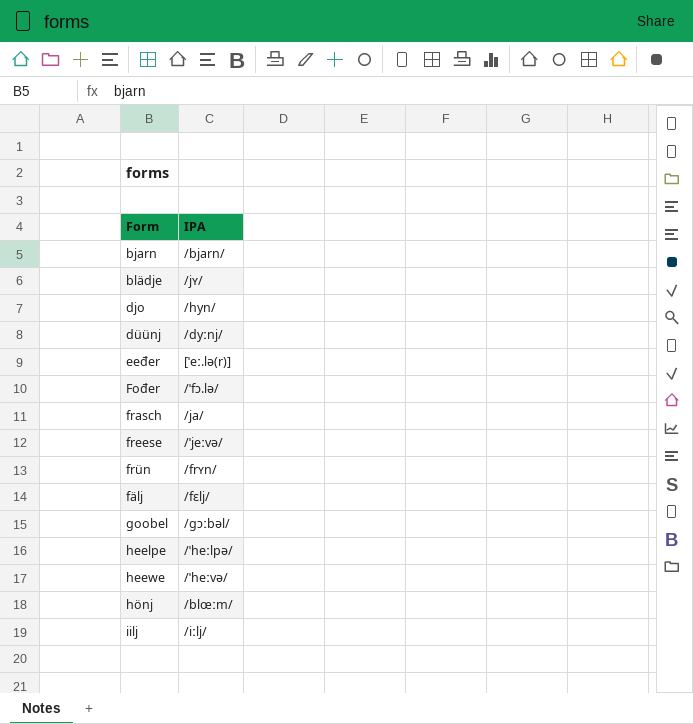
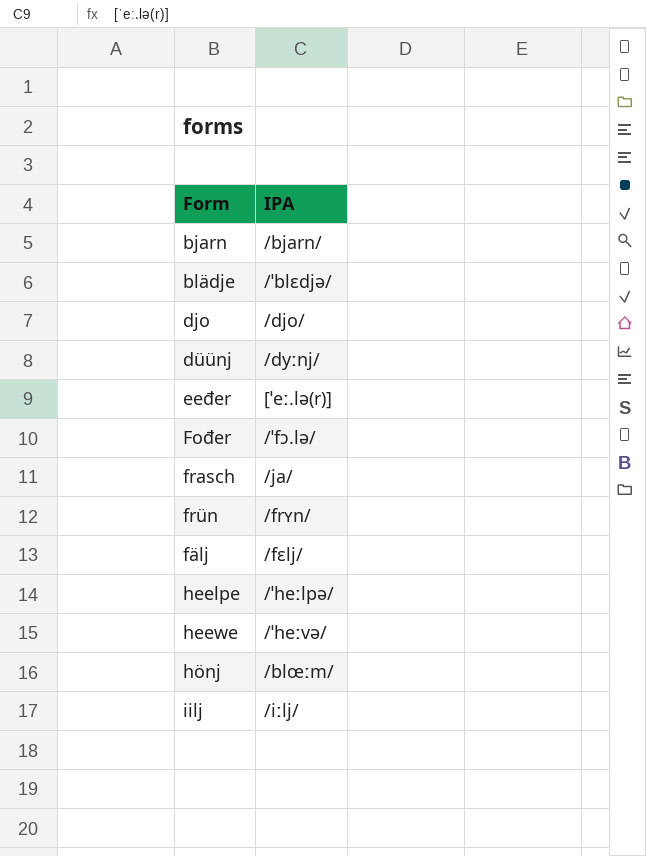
row freese: /ˈjeːvə/ -> none
row goobel: /ɡɔːbəl/ -> none
blädje | IPA: /jʏ/ -> /ˈblɛdjə/
djo | IPA: /hyn/ -> /djo/

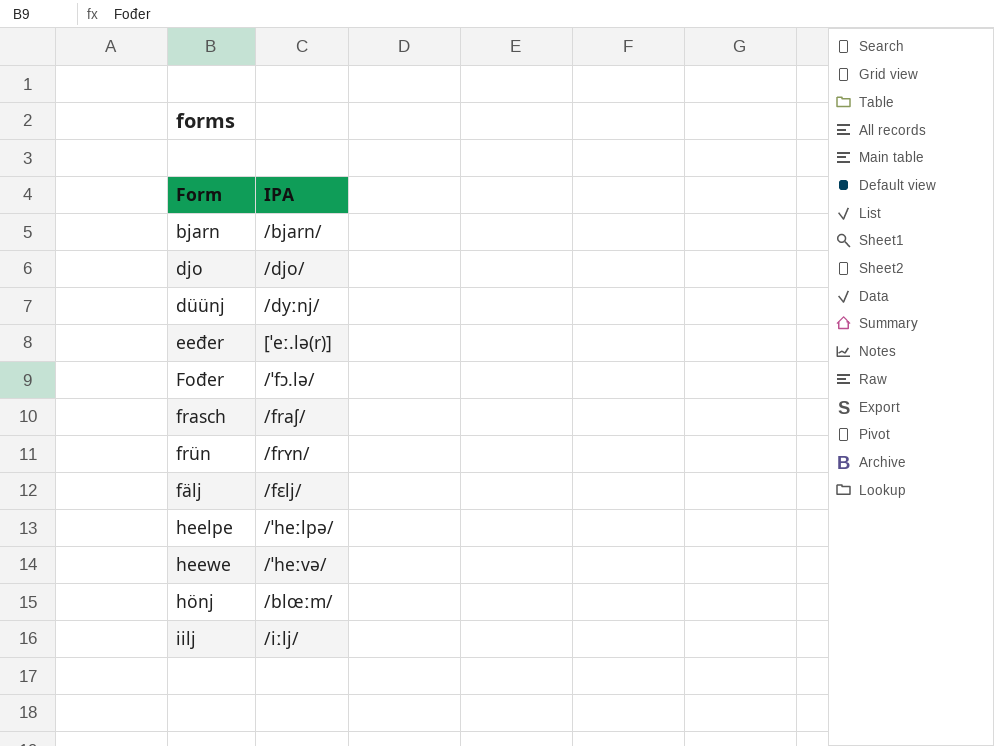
row blädje: /ˈblɛdjə/ -> none
frasch | IPA: /ja/ -> /fraʃ/

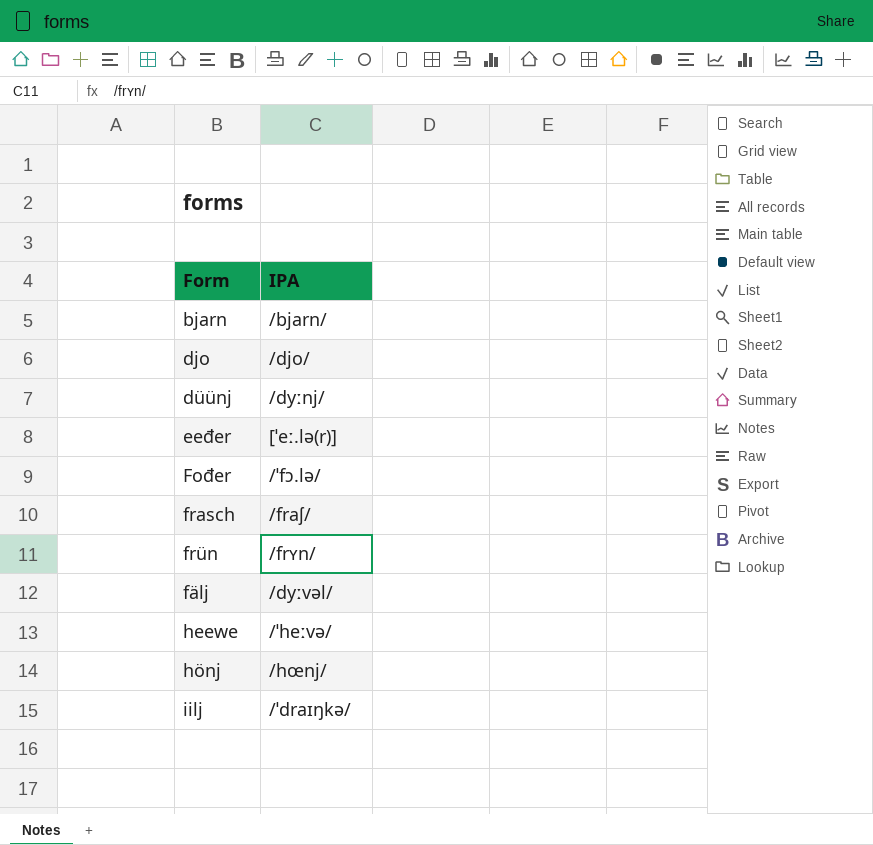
row heelpe: /ˈheːlpə/ -> none
fälj | IPA: /fɛlj/ -> /dyːvəl/
hönj | IPA: /blœːm/ -> /hœnj/
iilj | IPA: /iːlj/ -> /ˈdraɪŋkə/

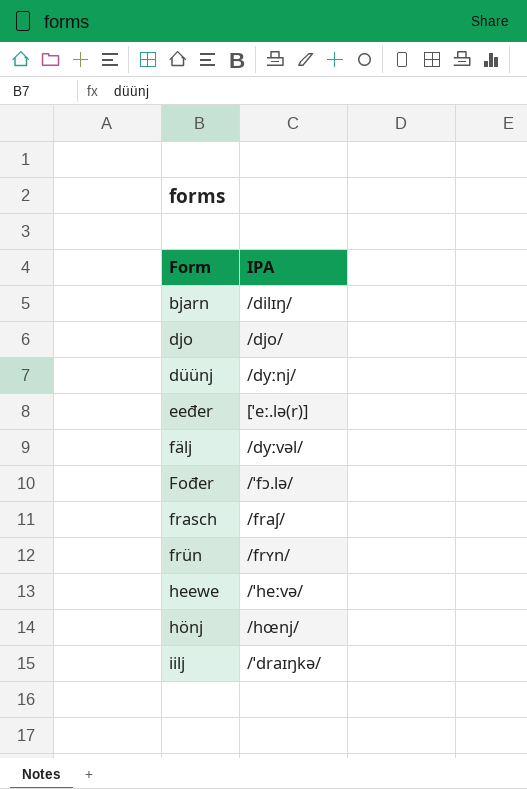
row order: none -> Form ascending
bjarn | IPA: /bjarn/ -> /dilɪŋ/

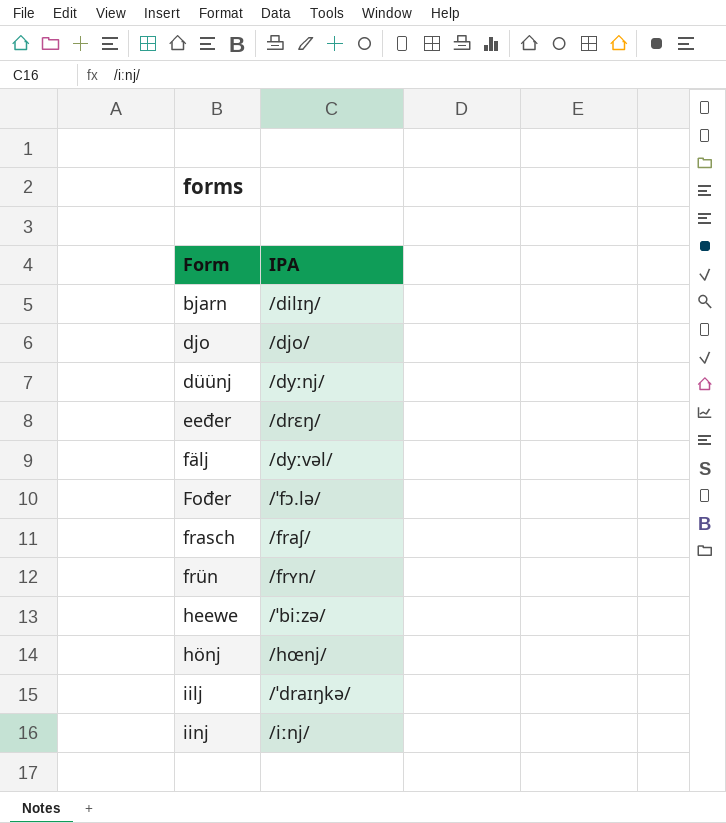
eeđer | IPA: [ˈeː.lə(r)] -> /drɛŋ/
heewe | IPA: /ˈheːvə/ -> /ˈbiːzə/
row iinj: none -> /iːnj/

